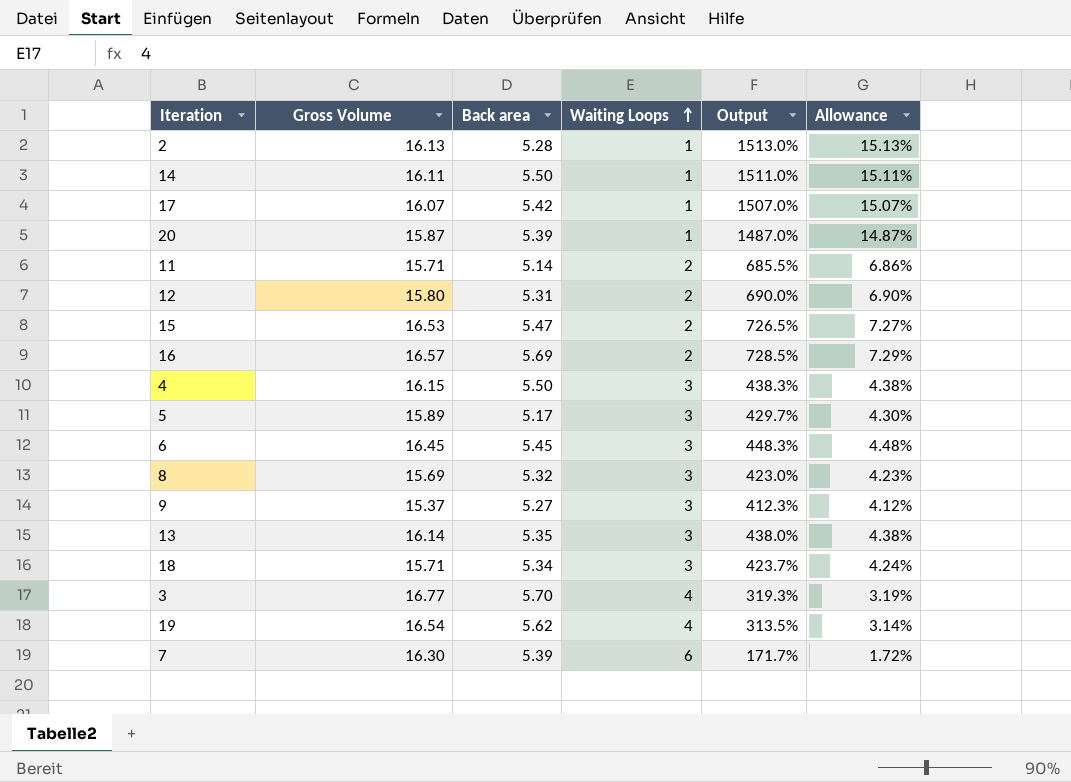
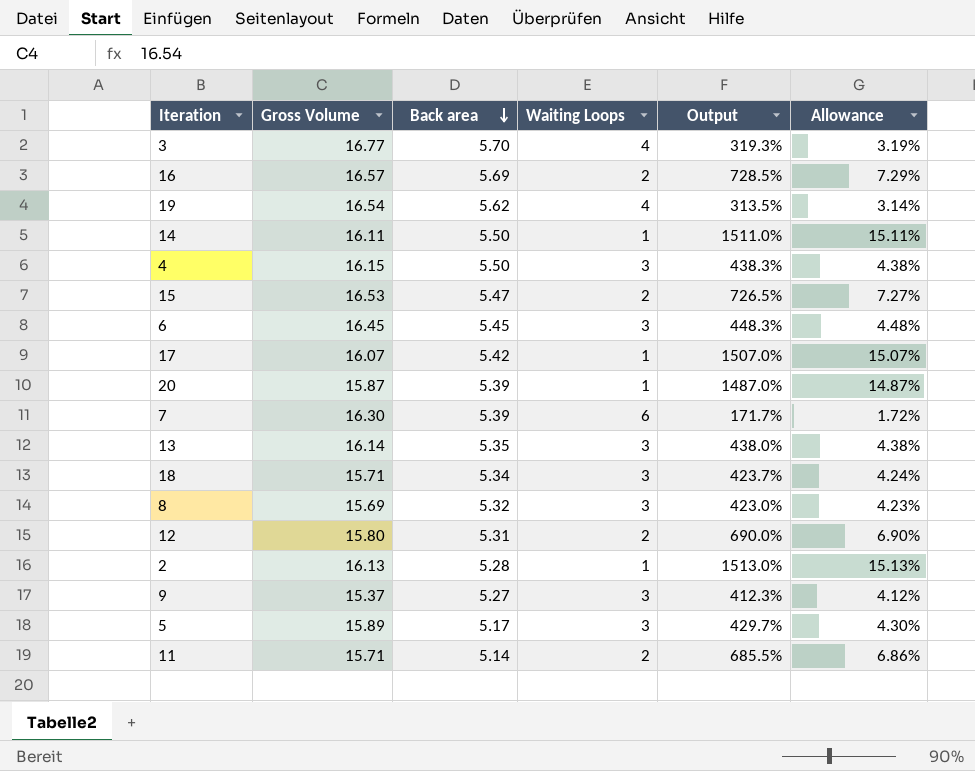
row order: Waiting Loops ascending -> Back area descending

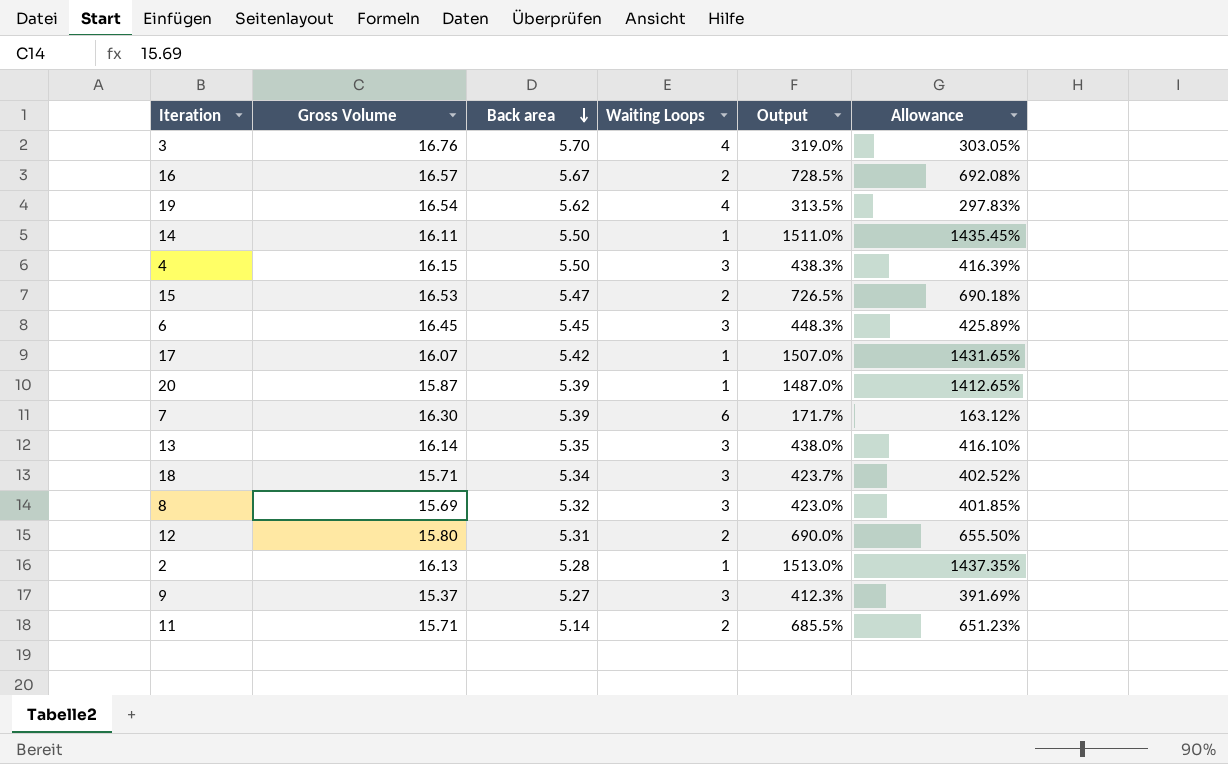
column Allowance | formula: [Output] * 0.01 -> [Output] * 0.95
row 5: 15.89 | 5.17 | 3 | 429.7% | 4.30% -> none
3 | Gross Volume: 16.77 -> 16.76
3 | Output: 319.3% -> 319.0%
16 | Back area: 5.69 -> 5.67

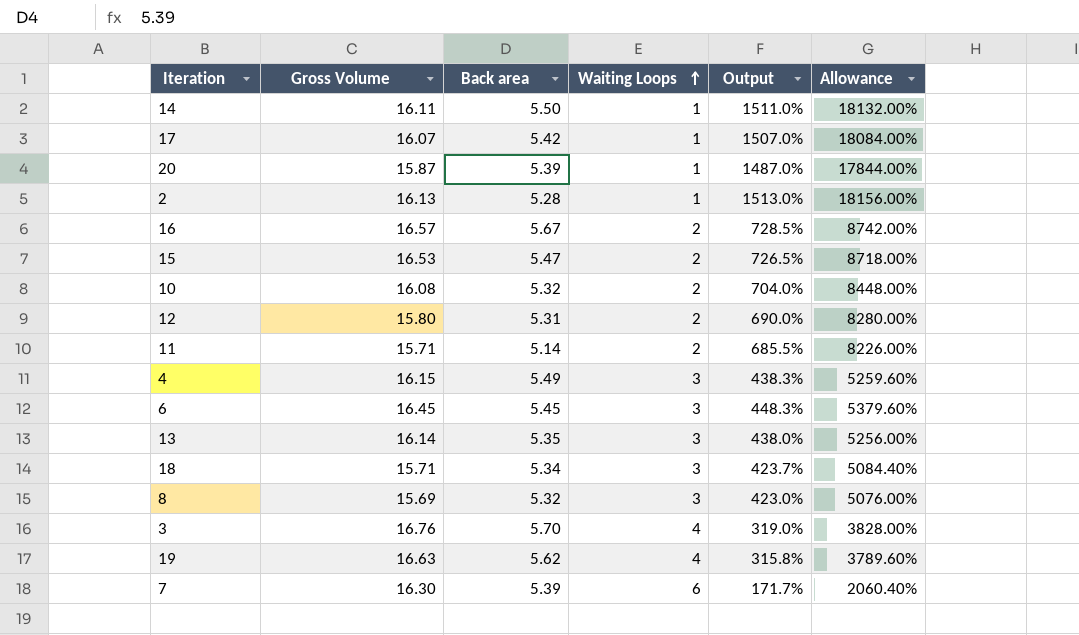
row order: Back area descending -> Waiting Loops ascending
column Allowance | formula: [Output] * 0.95 -> [Output] * 12
row 9: 15.37 | 5.27 | 3 | 412.3% | 391.69% -> none
row 10: none -> 16.08 | 5.32 | 2 | 704.0% | 8448.00%
4 | Back area: 5.50 -> 5.49
19 | Gross Volume: 16.54 -> 16.63
19 | Output: 313.5% -> 315.8%

